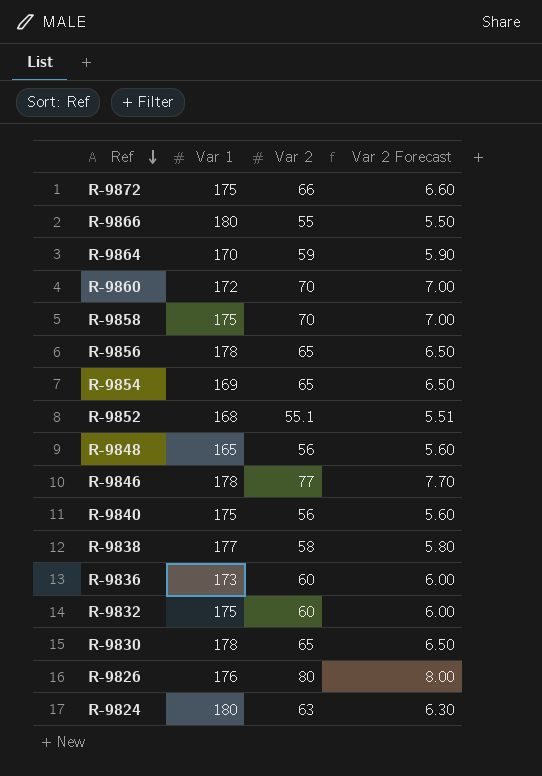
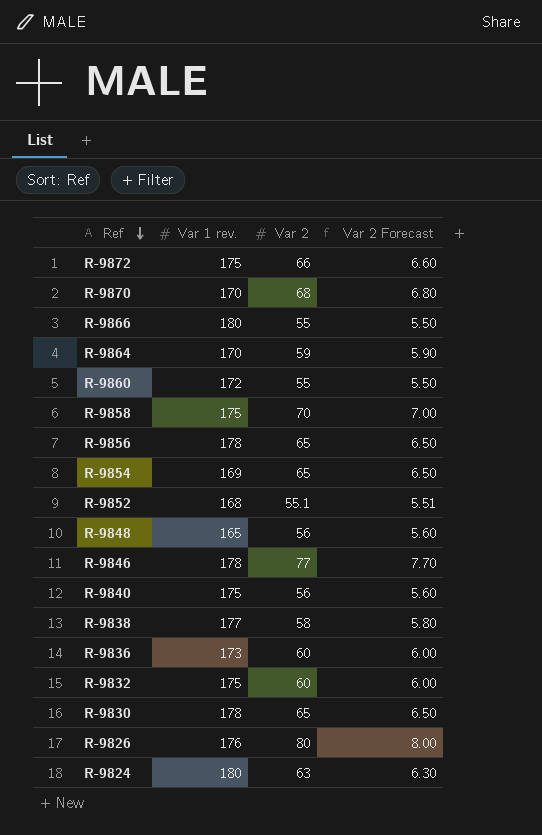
column name: Var 1 -> Var 1 rev.
row R-9870: none -> 170 | 68 | 6.80
R-9860 | Var 2: 70 -> 55
R-9860 | Var 2 Forecast: 7.00 -> 5.50

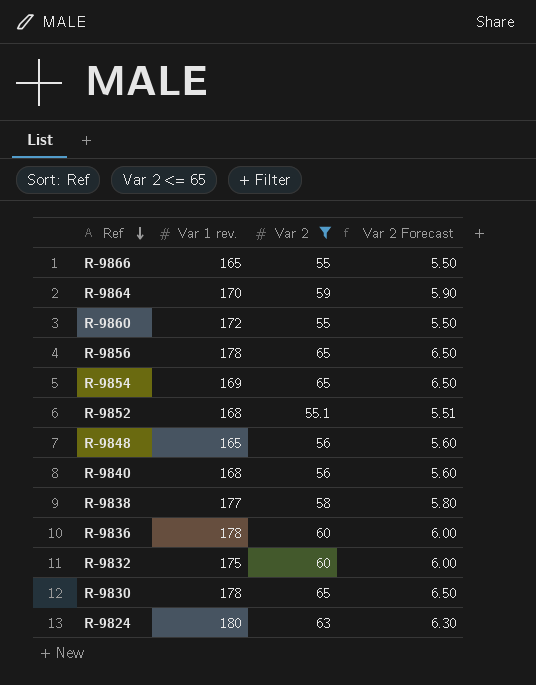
filter: none -> Var 2 <= 65
R-9866 | Var 1 rev.: 180 -> 165
R-9840 | Var 1 rev.: 175 -> 168
R-9836 | Var 1 rev.: 173 -> 178

